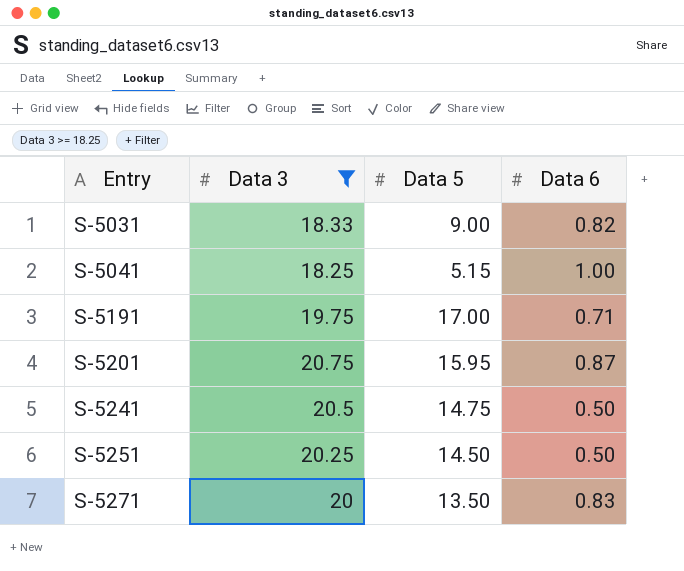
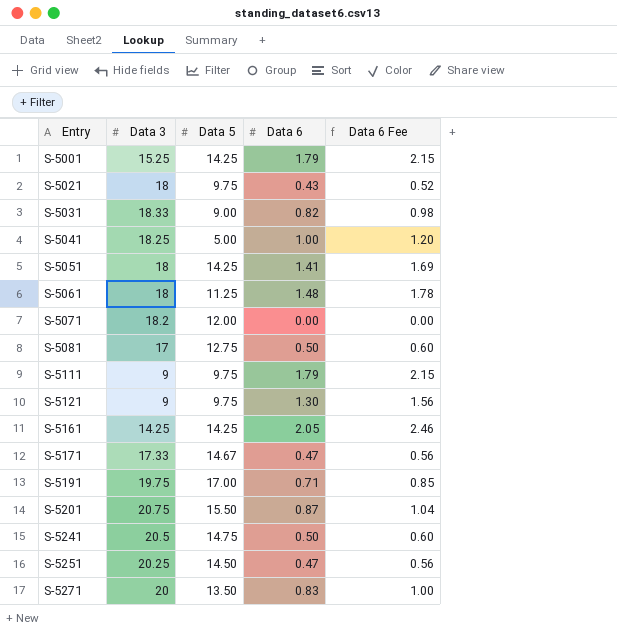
filter: Data 3 >= 18.25 -> none
column Data 6 Fee | formula: none -> [Data 6] * 1.2
S-5041 | Data 5: 5.15 -> 5.00
S-5201 | Data 5: 15.95 -> 15.50
S-5251 | Data 6: 0.50 -> 0.47

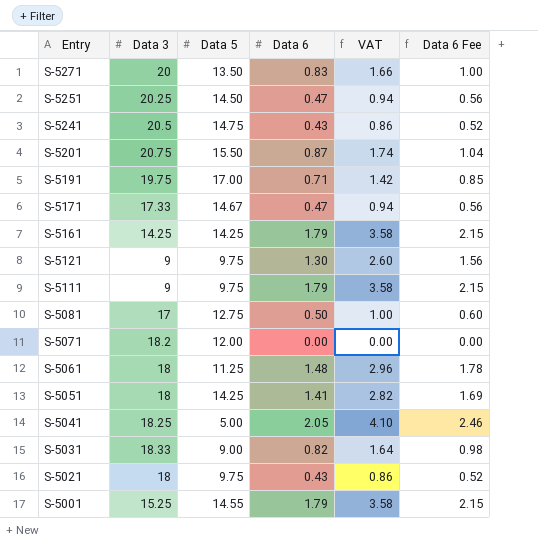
row order: Entry ascending -> Entry descending
column VAT | formula: none -> [Data 6] * 2
S-5241 | Data 6: 0.50 -> 0.43
S-5241 | Data 6 Fee: 0.60 -> 0.52
S-5161 | Data 6: 2.05 -> 1.79
S-5161 | Data 6 Fee: 2.46 -> 2.15
S-5041 | Data 6: 1.00 -> 2.05
S-5041 | Data 6 Fee: 1.20 -> 2.46
S-5001 | Data 5: 14.25 -> 14.55

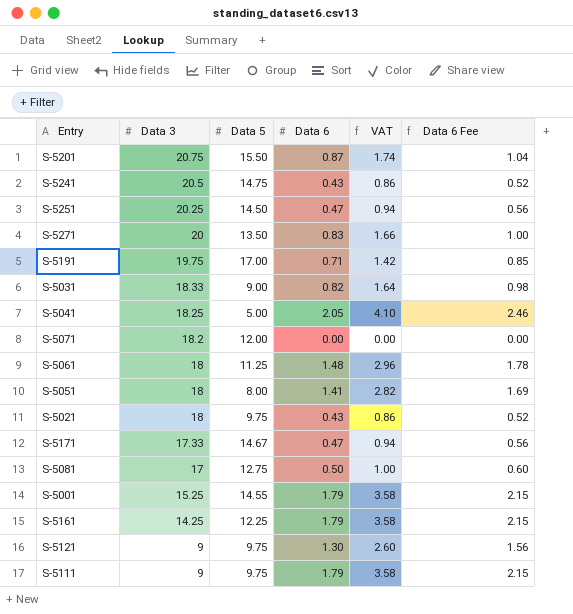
row order: Entry descending -> Data 3 descending
S-5051 | Data 5: 14.25 -> 8.00
S-5161 | Data 5: 14.25 -> 12.25

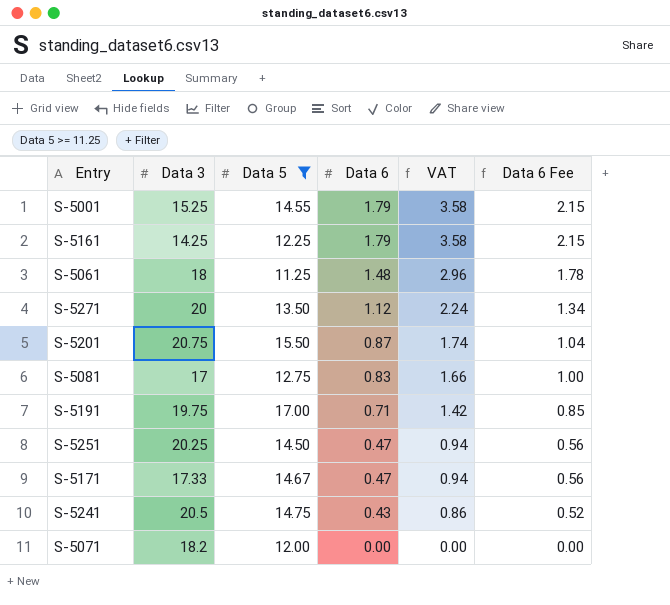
filter: none -> Data 5 >= 11.25
row order: Data 3 descending -> Data 6 descending
S-5271 | Data 6: 0.83 -> 1.12
S-5271 | VAT: 1.66 -> 2.24
S-5271 | Data 6 Fee: 1.00 -> 1.34
S-5081 | Data 6: 0.50 -> 0.83
S-5081 | VAT: 1.00 -> 1.66
S-5081 | Data 6 Fee: 0.60 -> 1.00

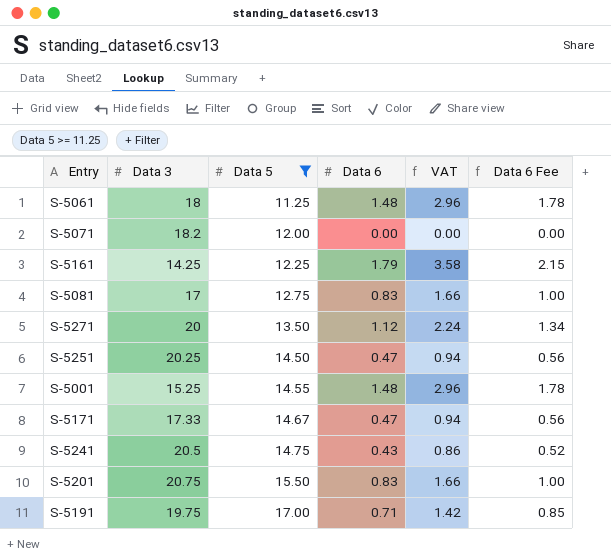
row order: Data 6 descending -> Data 5 ascending
S-5001 | Data 6: 1.79 -> 1.48
S-5001 | VAT: 3.58 -> 2.96
S-5001 | Data 6 Fee: 2.15 -> 1.78
S-5201 | Data 6: 0.87 -> 0.83
S-5201 | VAT: 1.74 -> 1.66
S-5201 | Data 6 Fee: 1.04 -> 1.00

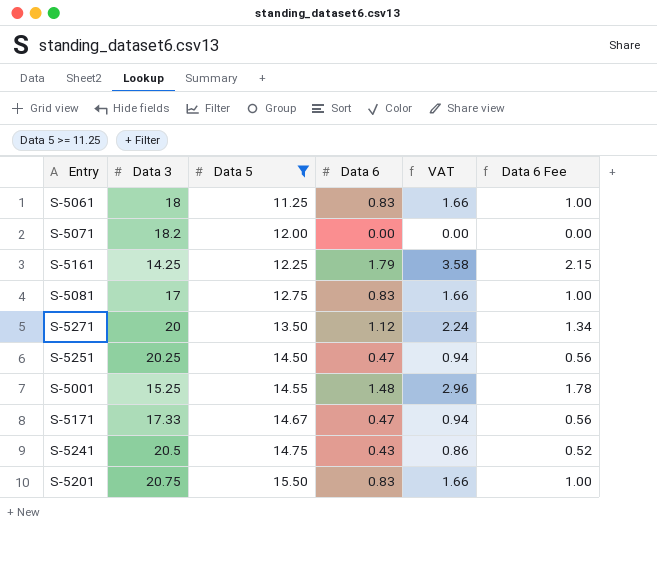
row S-5191: 19.75 | 17.00 | 0.71 | 1.42 | 0.85 -> none
S-5061 | Data 6: 1.48 -> 0.83
S-5061 | VAT: 2.96 -> 1.66
S-5061 | Data 6 Fee: 1.78 -> 1.00

